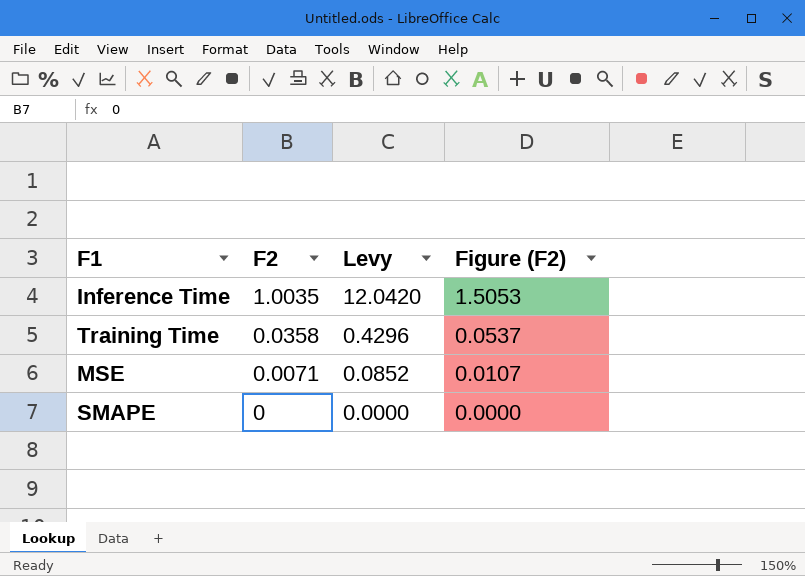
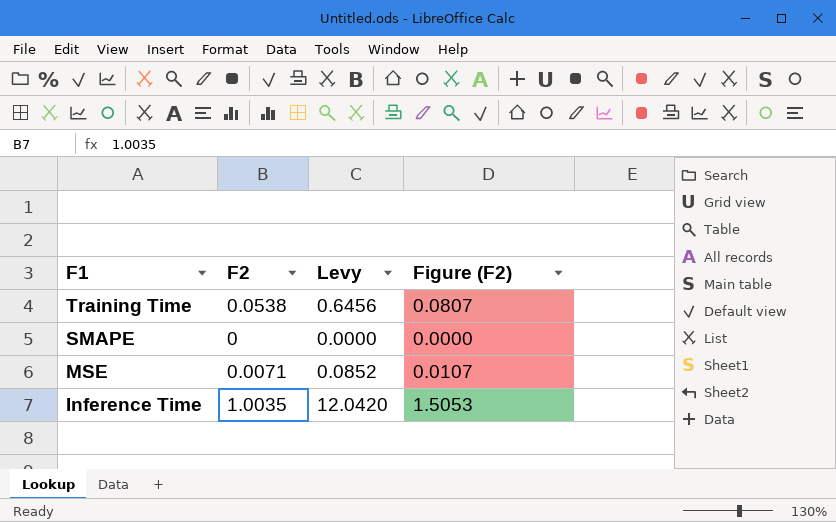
row order: F2 descending -> F1 descending
Training Time | F2: 0.0358 -> 0.0538
Training Time | Levy: 0.4296 -> 0.6456
Training Time | Figure (F2): 0.0537 -> 0.0807

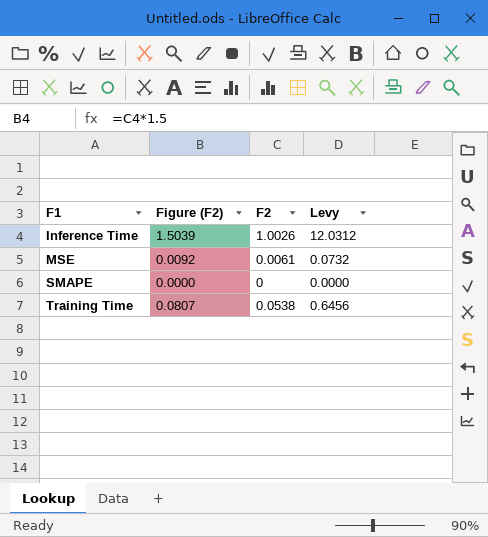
row order: F1 descending -> F1 ascending
column Figure (F2) | position: 4 -> 2
Inference Time | Figure (F2): 1.5053 -> 1.5039
Inference Time | F2: 1.0035 -> 1.0026
Inference Time | Levy: 12.0420 -> 12.0312
MSE | Figure (F2): 0.0107 -> 0.0092
MSE | F2: 0.0071 -> 0.0061
MSE | Levy: 0.0852 -> 0.0732

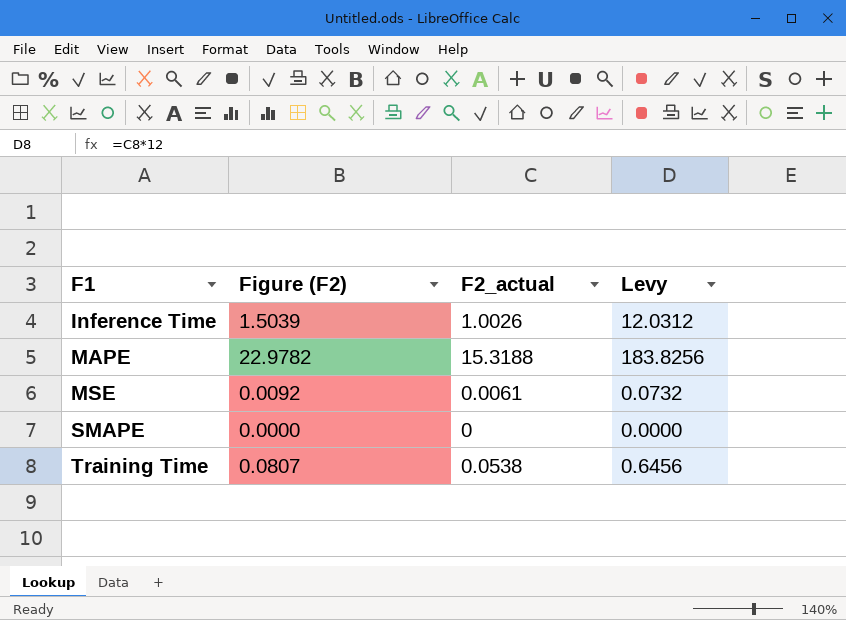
column name: F2 -> F2_actual
row MAPE: none -> 22.9782 | 15.3188 | 183.8256

